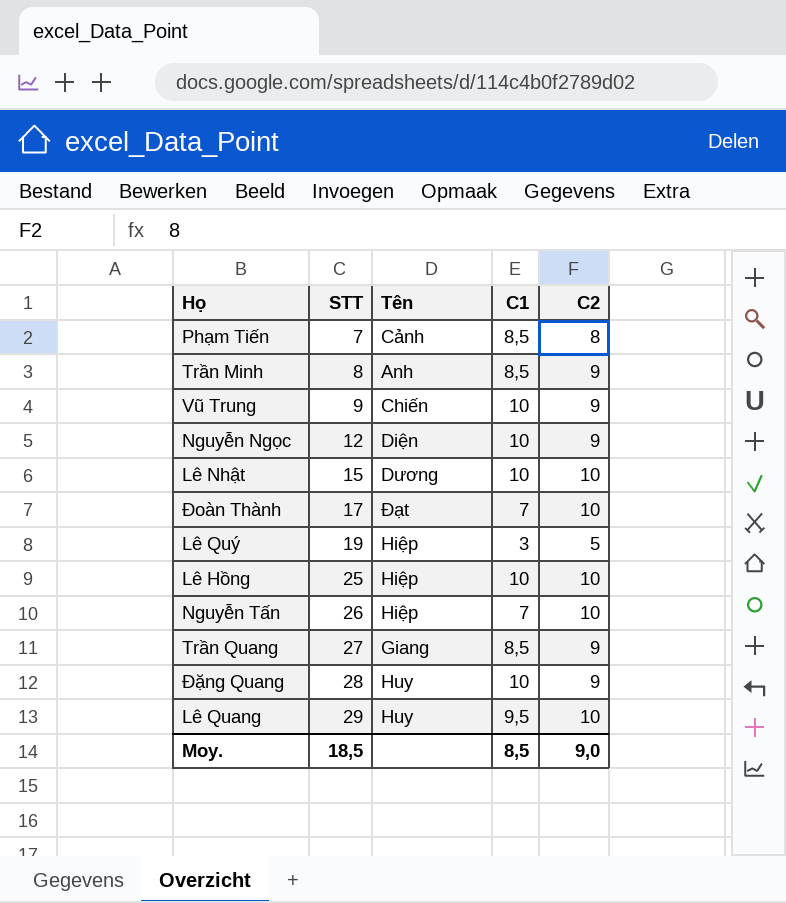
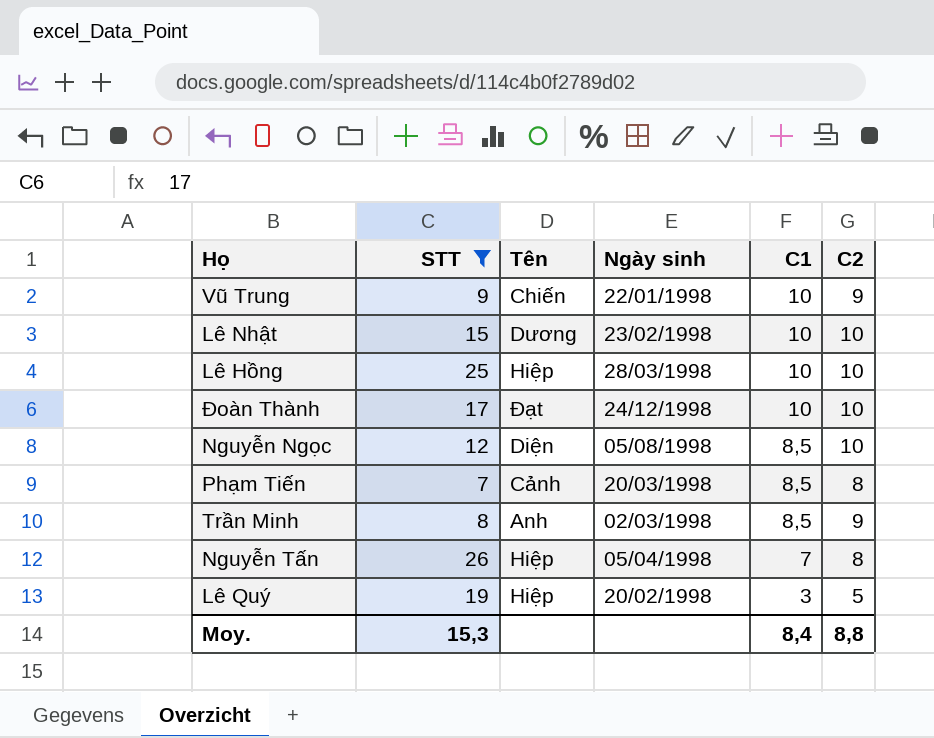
filter: none -> STT <= 26
row order: STT ascending -> C1 descending
column Ngày sinh | position: none -> 4
Đoàn Thành | C1: 7 -> 10
Nguyễn Ngọc | C1: 10 -> 8,5
Nguyễn Ngọc | C2: 9 -> 10
Nguyễn Tấn | C2: 10 -> 8
Moy. | STT: 18,5 -> 15,3
Moy. | C1: 8,5 -> 8,4
Moy. | C2: 9,0 -> 8,8

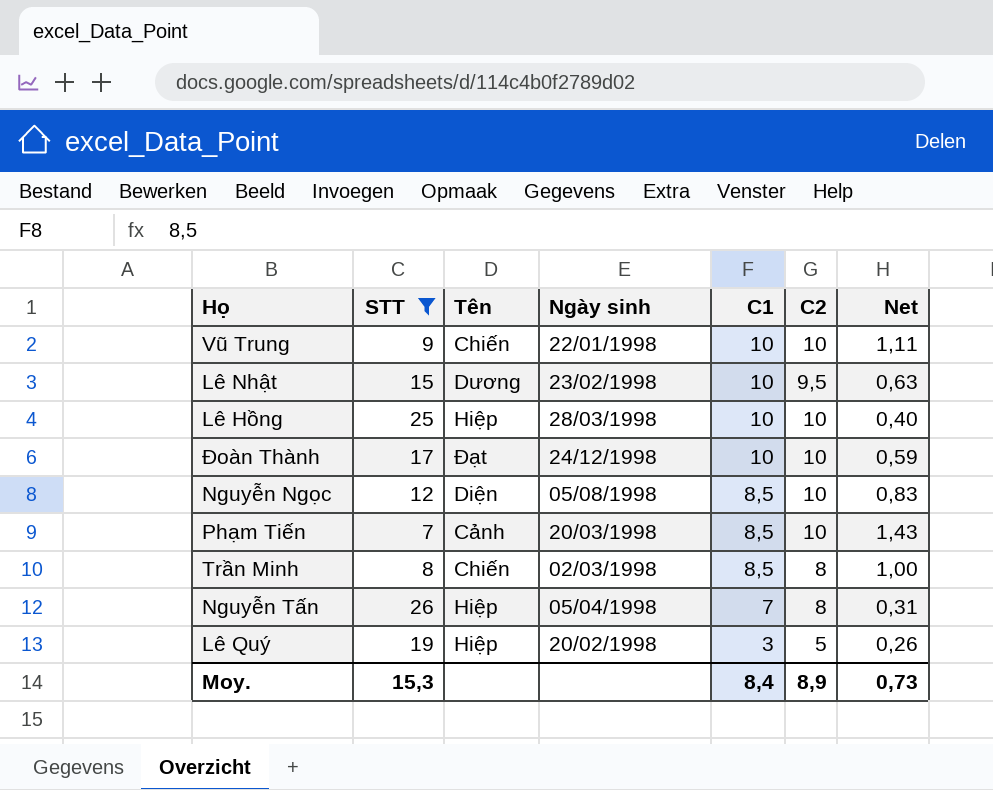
column Net | formula: none -> [C2] / [STT]
Vũ Trung | C2: 9 -> 10
Lê Nhật | C2: 10 -> 9,5
Phạm Tiến | C2: 8 -> 10
Trần Minh | Tên: Anh -> Chiến
Trần Minh | C2: 9 -> 8
Moy. | C2: 8,8 -> 8,9

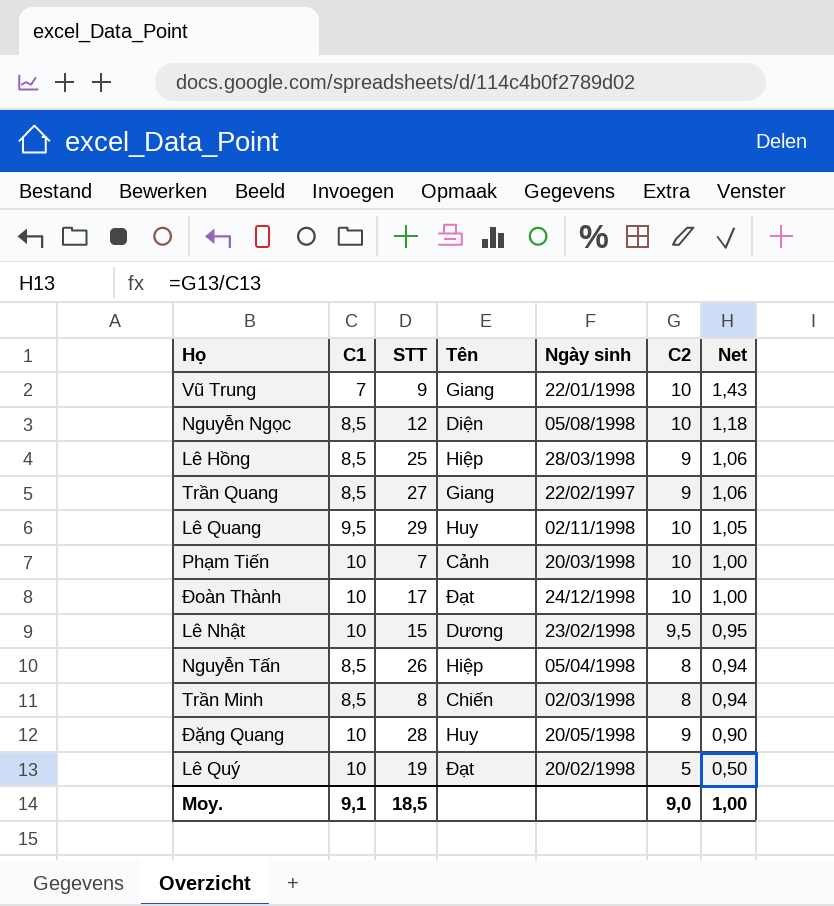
filter: STT <= 26 -> none
row order: C1 descending -> Net descending
column C1 | position: 5 -> 2
column Net | formula: [C2] / [STT] -> [C2] / [C1]
Vũ Trung | C1: 10 -> 7
Vũ Trung | Tên: Chiến -> Giang
Lê Hồng | C1: 10 -> 8,5
Lê Hồng | C2: 10 -> 9
Phạm Tiến | C1: 8,5 -> 10
Nguyễn Tấn | C1: 7 -> 8,5
Lê Quý | C1: 3 -> 10
Lê Quý | Tên: Hiệp -> Đạt
Moy. | C1: 8,4 -> 9,1
Moy. | STT: 15,3 -> 18,5
Moy. | C2: 8,9 -> 9,0
Moy. | Net: 0,73 -> 1,00

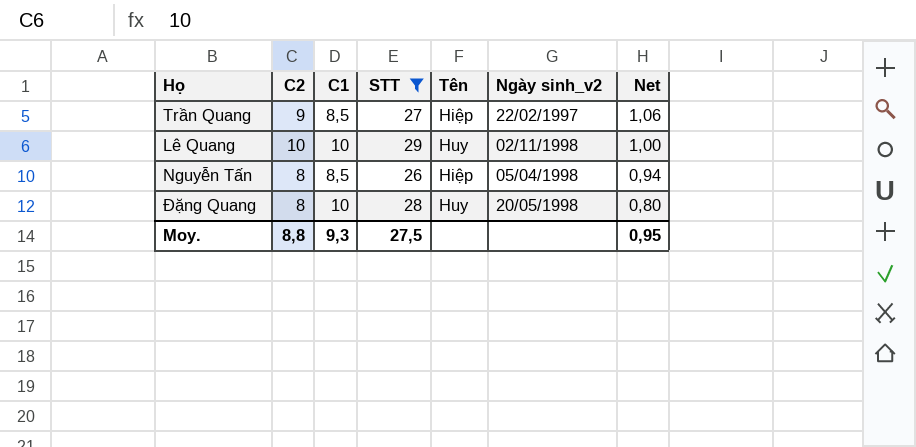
filter: none -> STT >= 26
column C2 | position: 6 -> 2
column name: Ngày sinh -> Ngày sinh_v2
Trần Quang | Tên: Giang -> Hiệp
Lê Quang | C1: 9,5 -> 10
Lê Quang | Net: 1,05 -> 1,00
Đặng Quang | C2: 9 -> 8
Đặng Quang | Net: 0,90 -> 0,80
Moy. | C2: 9,0 -> 8,8
Moy. | C1: 9,1 -> 9,3
Moy. | STT: 18,5 -> 27,5
Moy. | Net: 1,00 -> 0,95

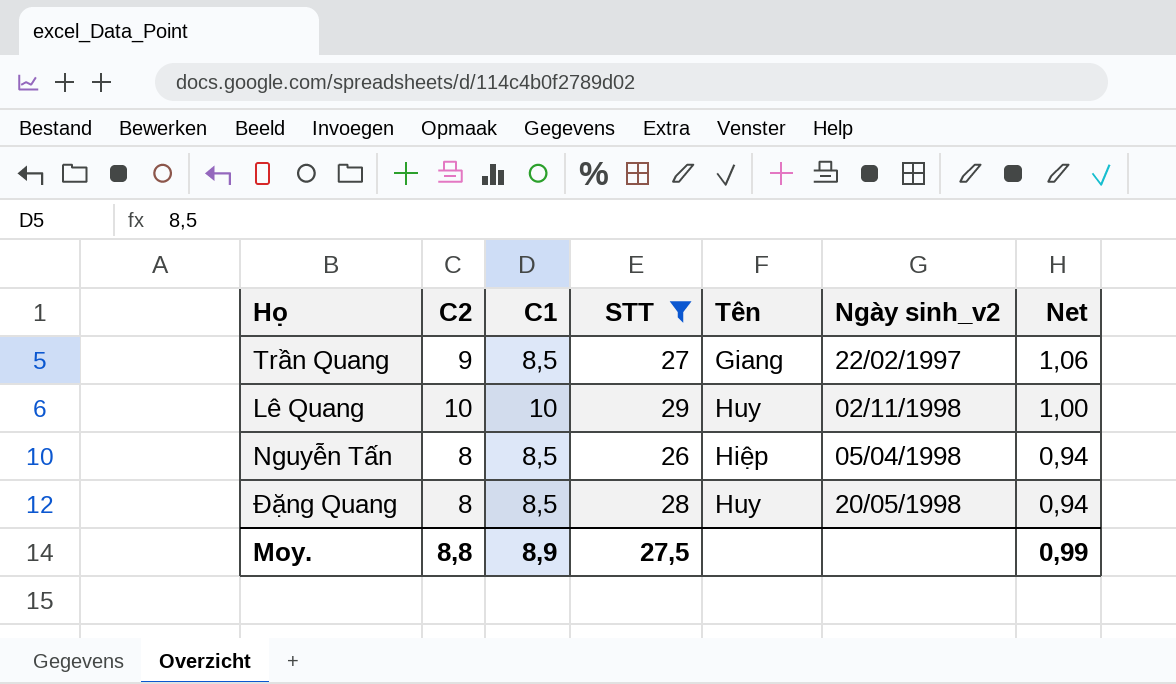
Trần Quang | Tên: Hiệp -> Giang
Đặng Quang | C1: 10 -> 8,5
Đặng Quang | Net: 0,80 -> 0,94
Moy. | C1: 9,3 -> 8,9
Moy. | Net: 0,95 -> 0,99

